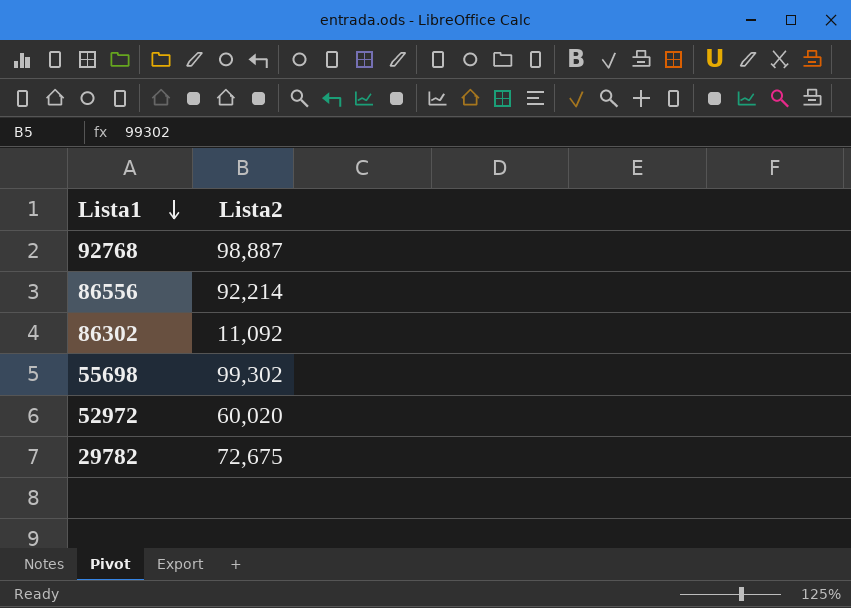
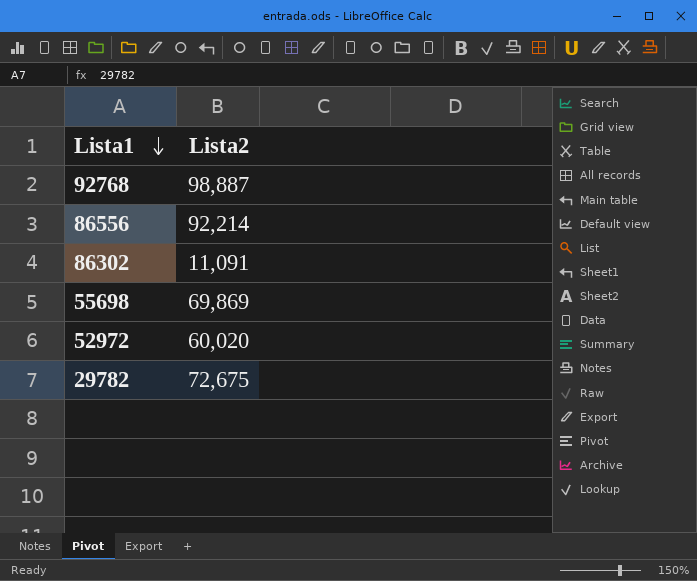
86302 | Lista2: 11,092 -> 11,091
55698 | Lista2: 99,302 -> 69,869

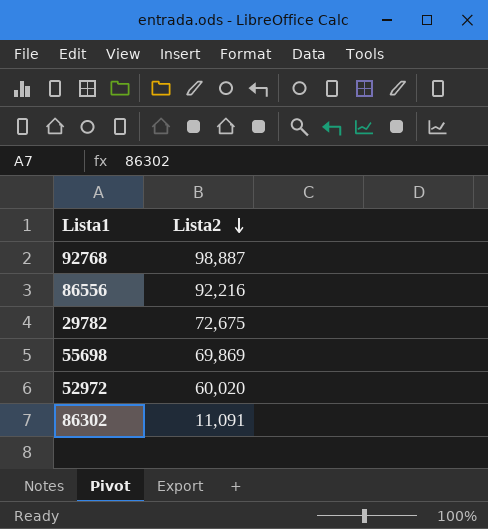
row order: Lista1 descending -> Lista2 descending
86556 | Lista2: 92,214 -> 92,216

